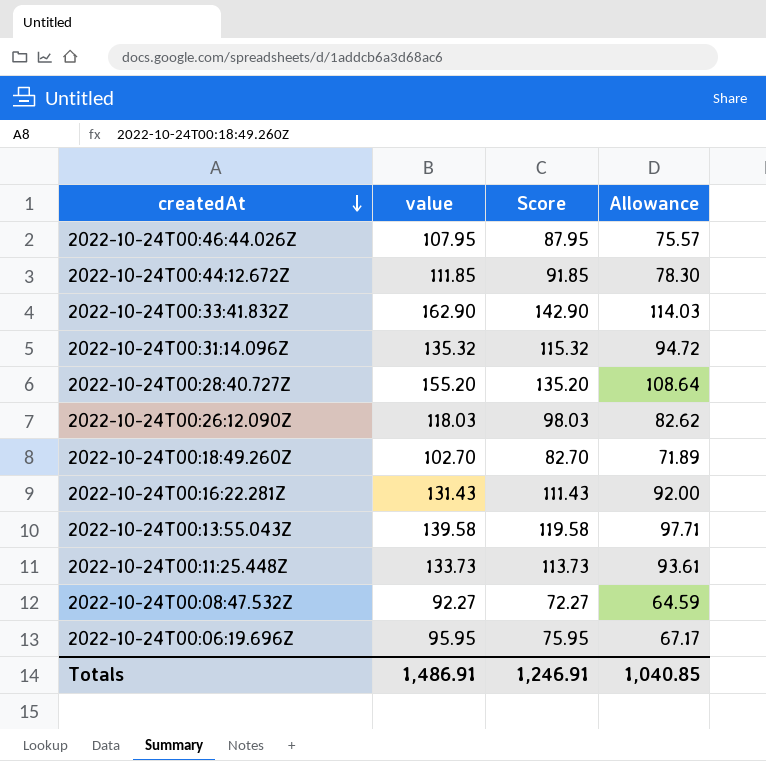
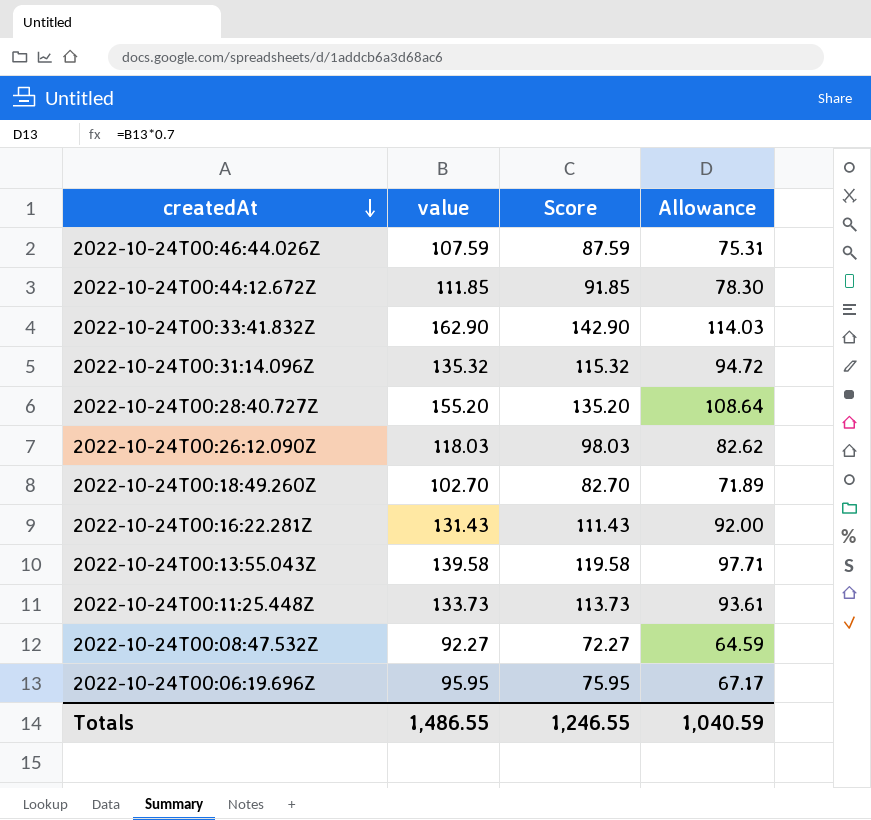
2022-10-24T00:46:44.026Z | value: 107.95 -> 107.59
2022-10-24T00:46:44.026Z | Score: 87.95 -> 87.59
2022-10-24T00:46:44.026Z | Allowance: 75.57 -> 75.31
Totals | value: 1,486.91 -> 1,486.55
Totals | Score: 1,246.91 -> 1,246.55
Totals | Allowance: 1,040.85 -> 1,040.59

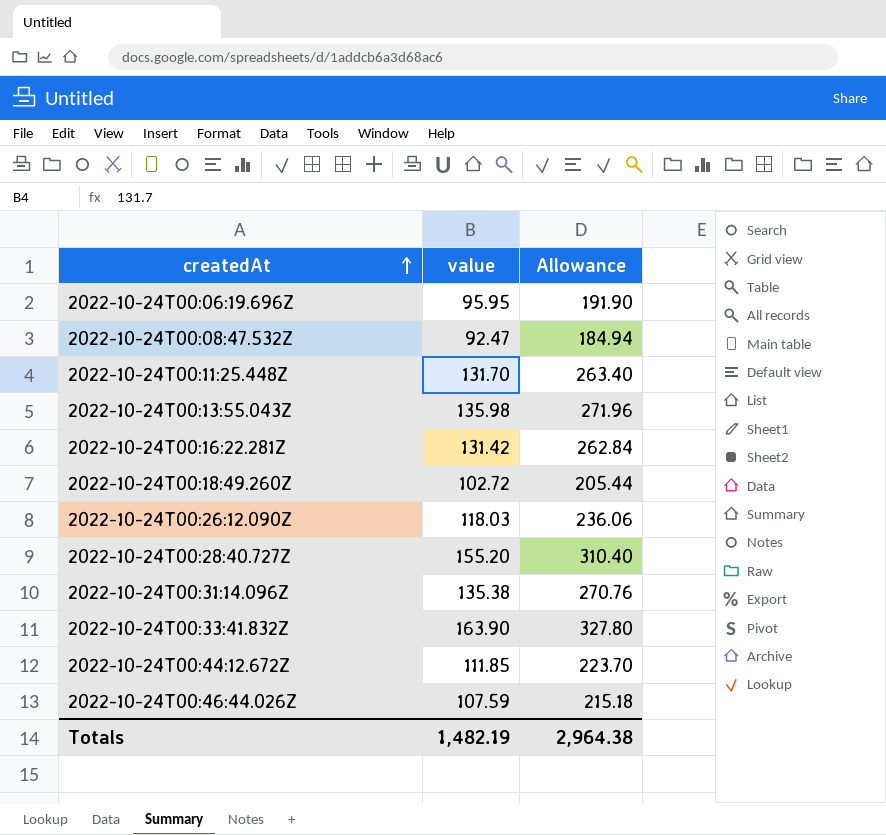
row order: createdAt descending -> createdAt ascending
column Score | formula: [value] - 20 -> none
column Allowance | formula: [value] * 0.7 -> [value] * 2
2022-10-24T00:08:47.532Z | value: 92.27 -> 92.47
2022-10-24T00:11:25.448Z | value: 133.73 -> 131.70
2022-10-24T00:13:55.043Z | value: 139.58 -> 135.98
2022-10-24T00:16:22.281Z | value: 131.43 -> 131.42
2022-10-24T00:18:49.260Z | value: 102.70 -> 102.72
2022-10-24T00:31:14.096Z | value: 135.32 -> 135.38
2022-10-24T00:33:41.832Z | value: 162.90 -> 163.90
Totals | value: 1,486.55 -> 1,482.19
Totals | Allowance: 1,040.59 -> 2,964.38

